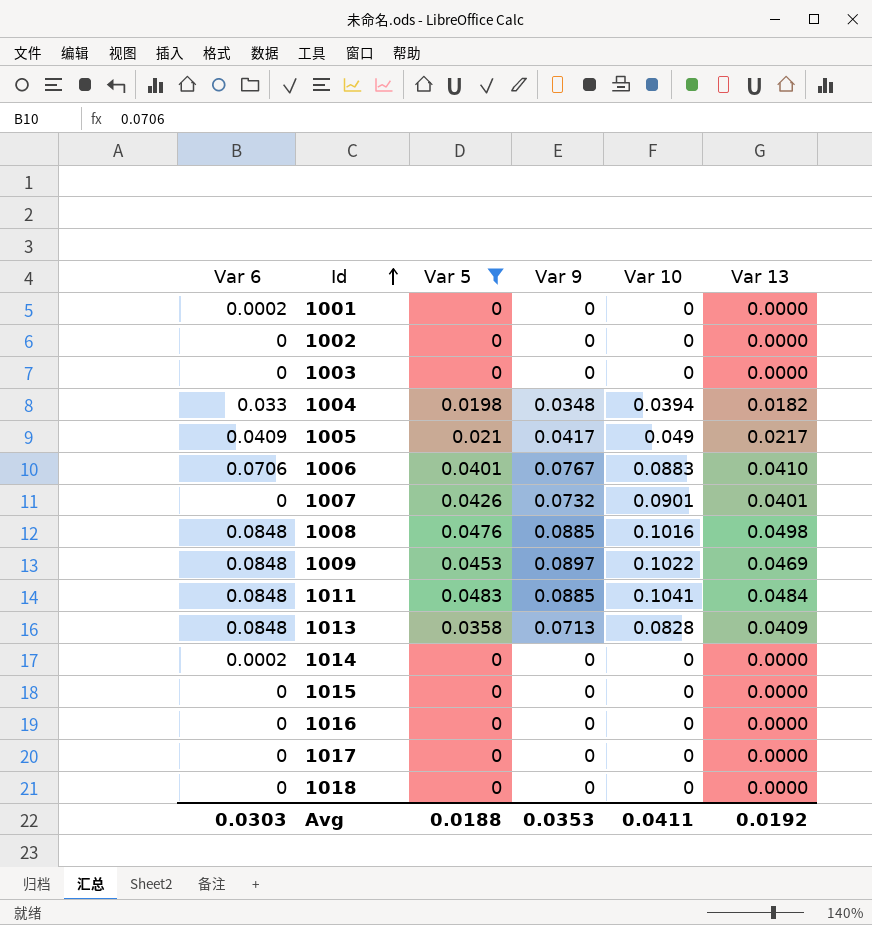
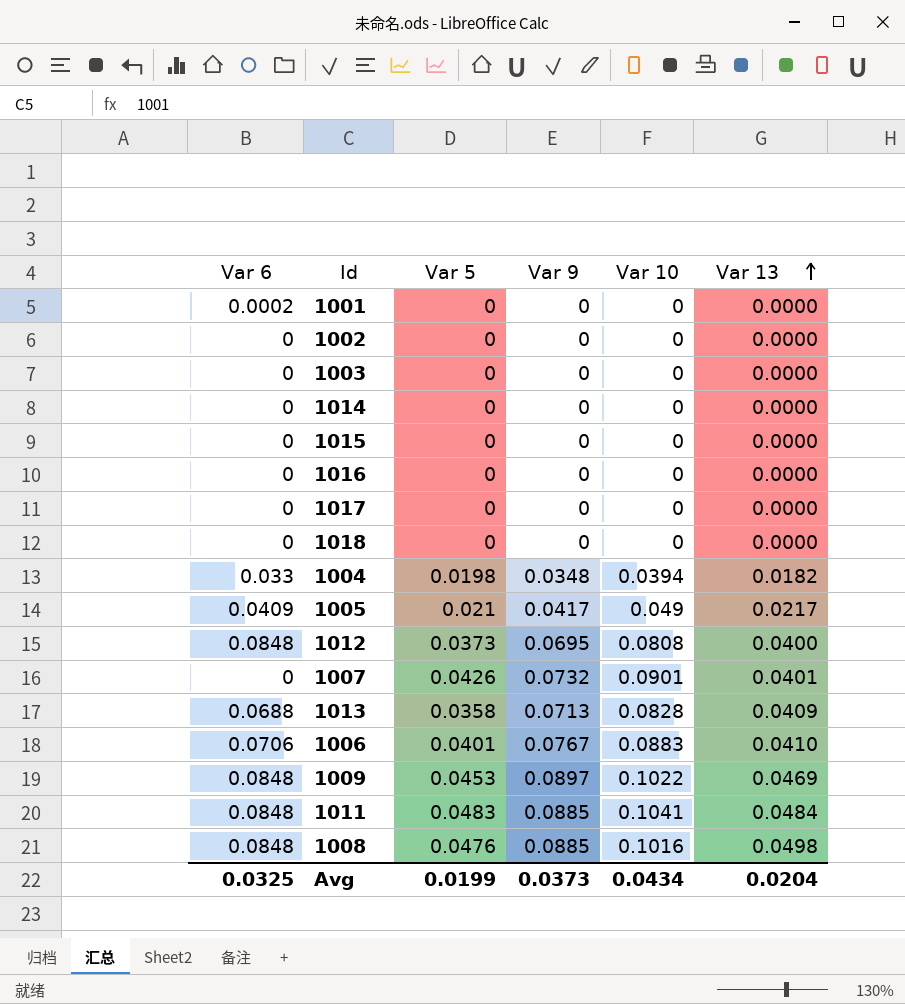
filter: Var 5 != 0.0373 -> none
row order: Id ascending -> Var 13 ascending
1014 | Var 6: 0.0002 -> 0
1013 | Var 6: 0.0848 -> 0.0688
Avg | Var 6: 0.0303 -> 0.0325
Avg | Var 5: 0.0188 -> 0.0199
Avg | Var 9: 0.0353 -> 0.0373
Avg | Var 10: 0.0411 -> 0.0434
Avg | Var 13: 0.0192 -> 0.0204

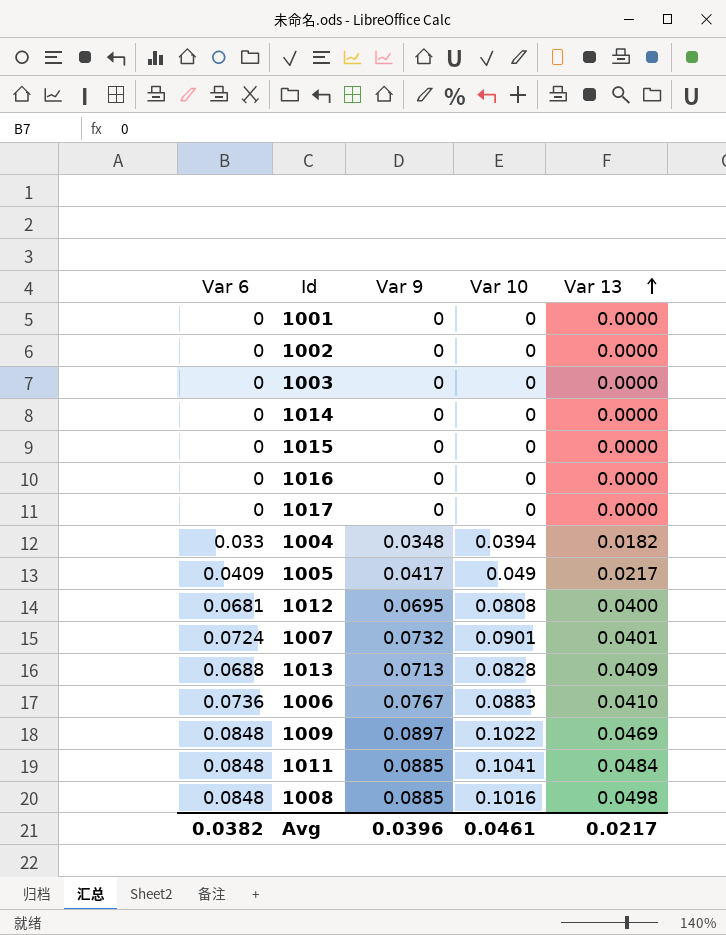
column Var 5 | position: 3 -> none
row 1018: 0 | 0 | 0 | 0 | 0.0000 -> none
1001 | Var 6: 0.0002 -> 0
1012 | Var 6: 0.0848 -> 0.0681
1007 | Var 6: 0 -> 0.0724
1006 | Var 6: 0.0706 -> 0.0736
Avg | Var 6: 0.0325 -> 0.0382
Avg | Var 9: 0.0373 -> 0.0396
Avg | Var 10: 0.0434 -> 0.0461
Avg | Var 13: 0.0204 -> 0.0217

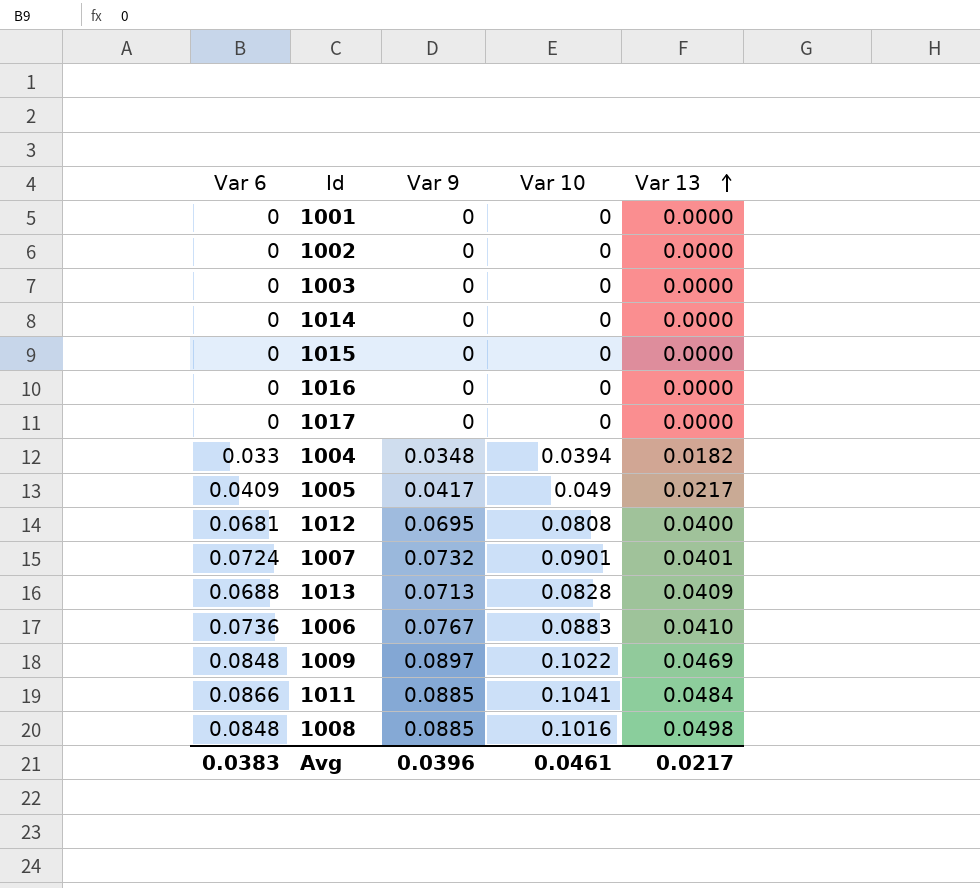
1011 | Var 6: 0.0848 -> 0.0866
Avg | Var 6: 0.0382 -> 0.0383

